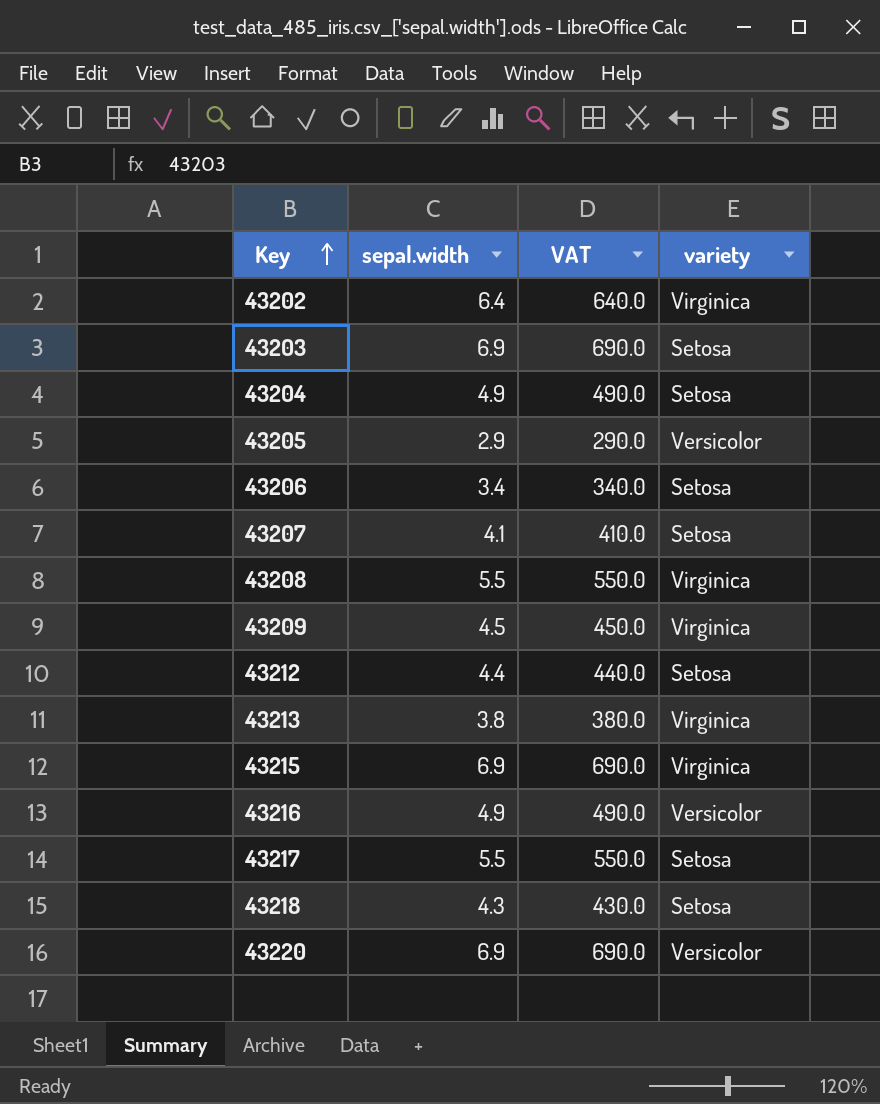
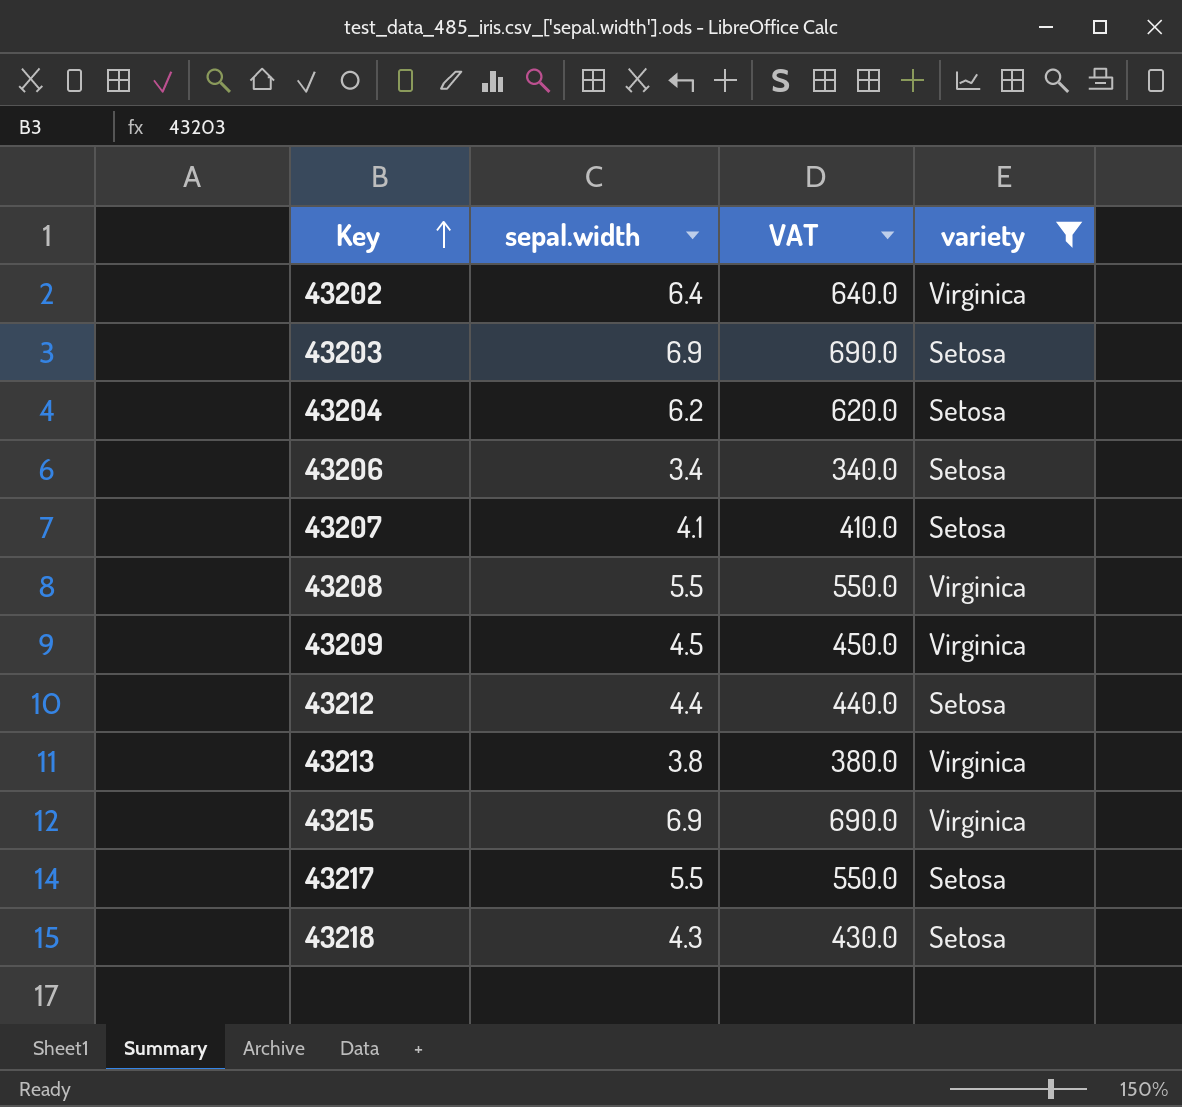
filter: none -> variety != Versicolor
43204 | sepal.width: 4.9 -> 6.2
43204 | VAT: 490.0 -> 620.0

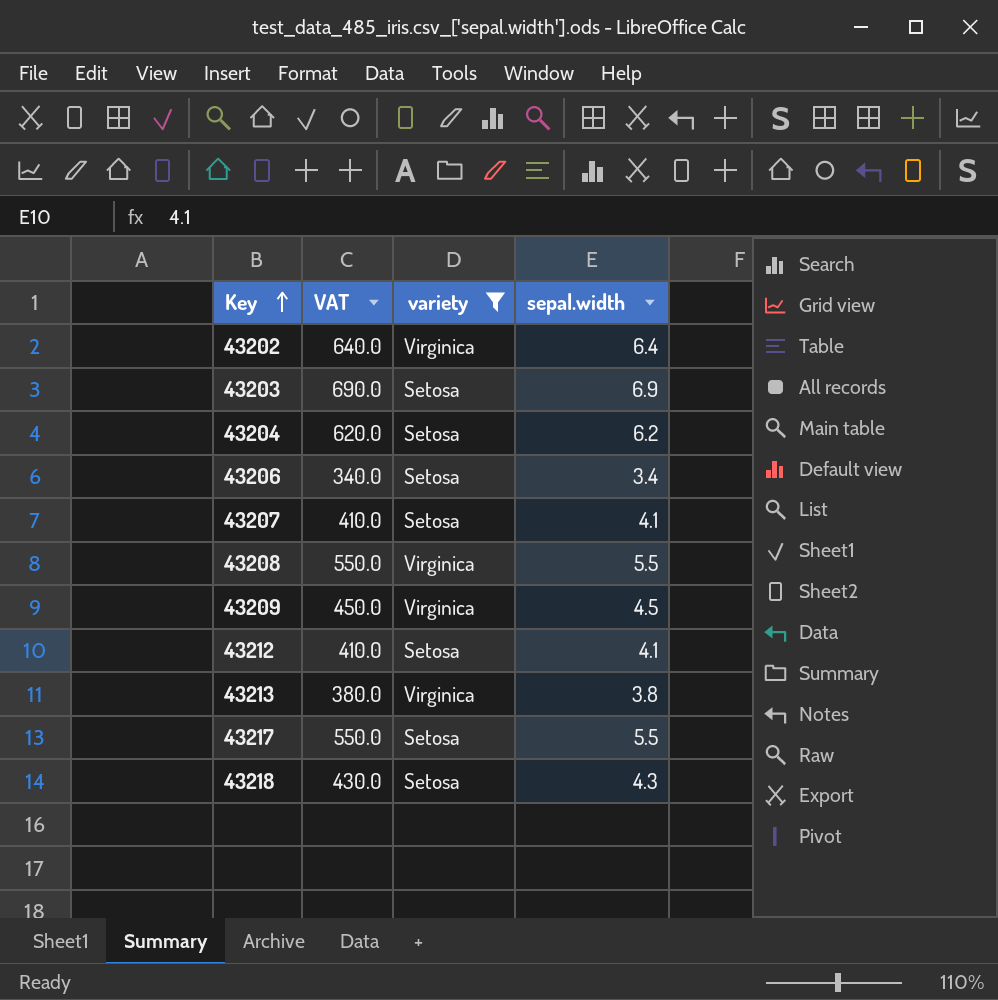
column sepal.width | position: 2 -> 4
row 43215: 6.9 | 690.0 | Virginica -> none
43212 | VAT: 440.0 -> 410.0
43212 | sepal.width: 4.4 -> 4.1

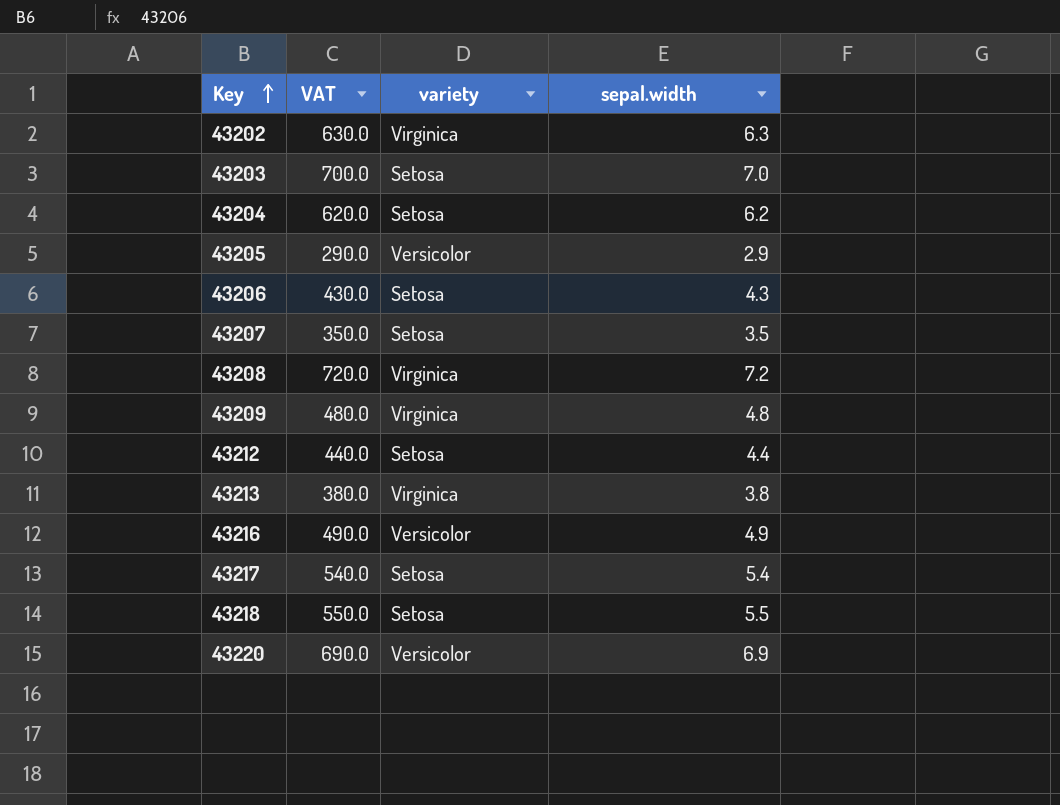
filter: variety != Versicolor -> none
43202 | VAT: 640.0 -> 630.0
43202 | sepal.width: 6.4 -> 6.3
43203 | VAT: 690.0 -> 700.0
43203 | sepal.width: 6.9 -> 7.0
43206 | VAT: 340.0 -> 430.0
43206 | sepal.width: 3.4 -> 4.3
43207 | VAT: 410.0 -> 350.0
43207 | sepal.width: 4.1 -> 3.5
43208 | VAT: 550.0 -> 720.0
43208 | sepal.width: 5.5 -> 7.2
43209 | VAT: 450.0 -> 480.0
43209 | sepal.width: 4.5 -> 4.8
43212 | VAT: 410.0 -> 440.0
43212 | sepal.width: 4.1 -> 4.4
43217 | VAT: 550.0 -> 540.0
43217 | sepal.width: 5.5 -> 5.4
43218 | VAT: 430.0 -> 550.0
43218 | sepal.width: 4.3 -> 5.5

